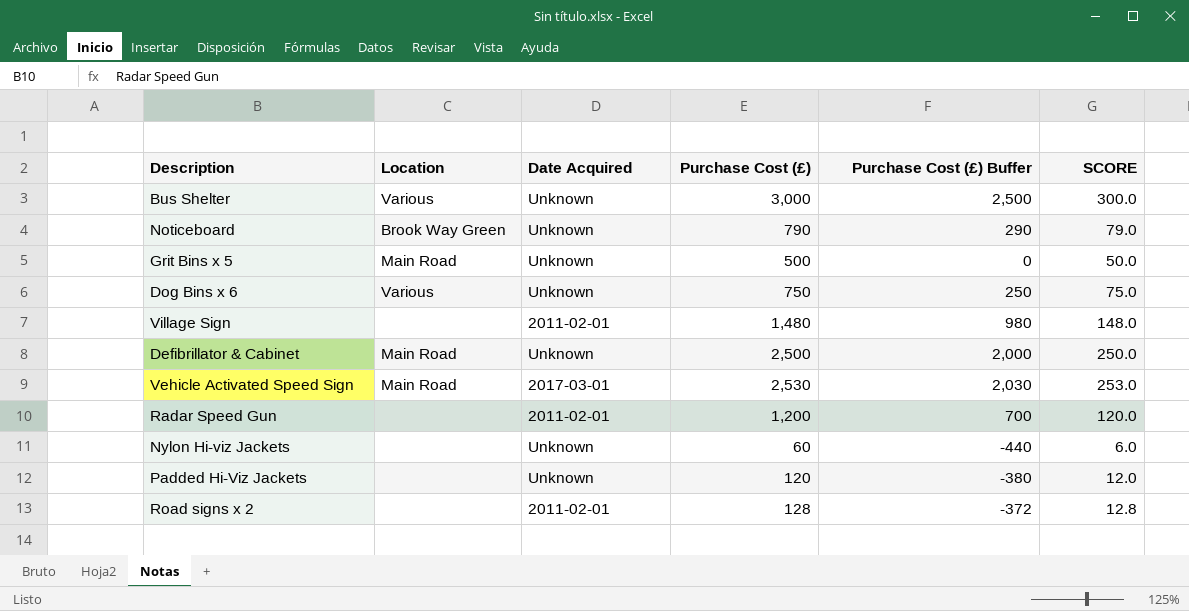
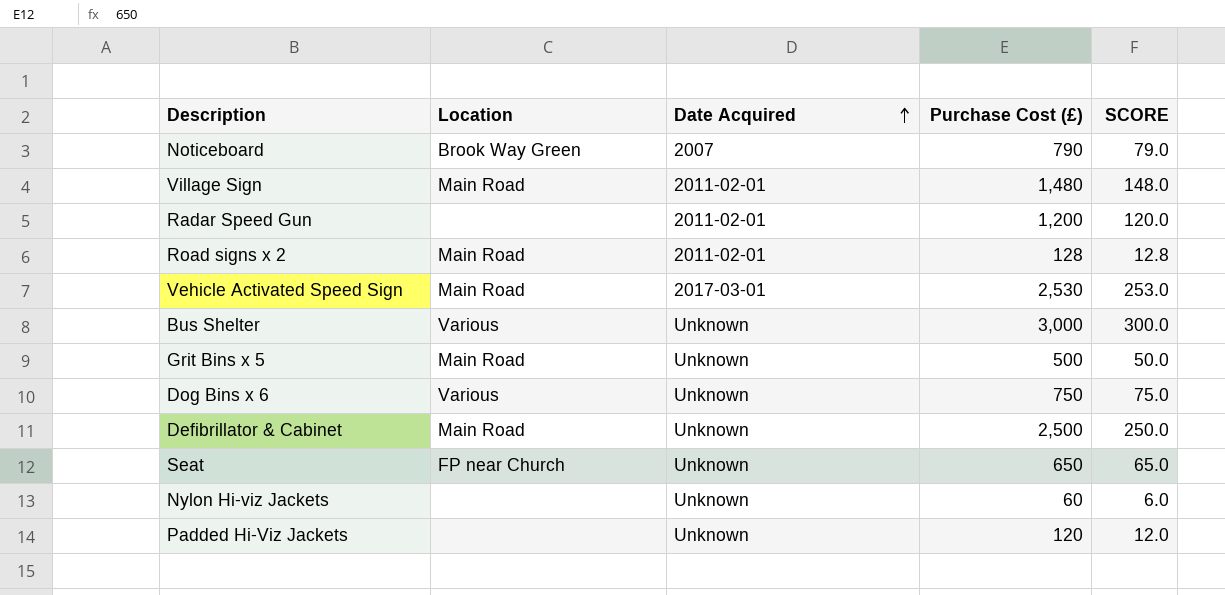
row order: none -> Date Acquired ascending
column Purchase Cost (£) Buffer | formula: [Purchase Cost (£)] - 500 -> none
Noticeboard | Date Acquired: Unknown -> 2007
Village Sign | Location: none -> Main Road
Road signs x 2 | Location: none -> Main Road
row Seat: none -> FP near Church | Unknown | 650 | 65.0

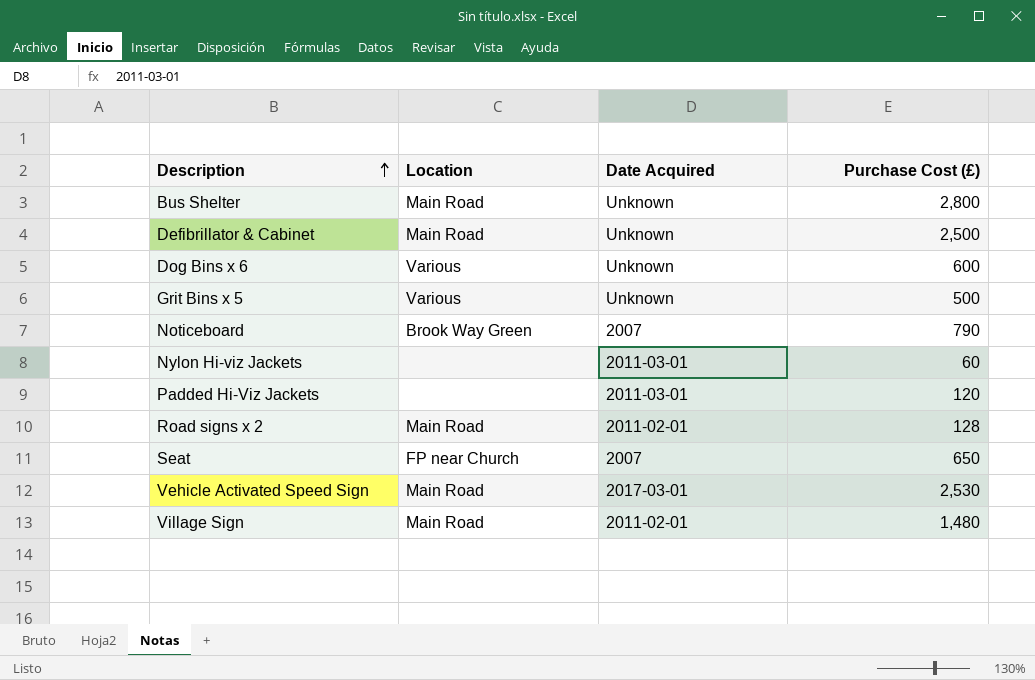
row order: Date Acquired ascending -> Description ascending
column SCORE | formula: [Purchase Cost (£)] * 0.1 -> none
row Radar Speed Gun: none | 2011-02-01 | 1,200 | 120.0 -> none
Bus Shelter | Location: Various -> Main Road
Bus Shelter | Purchase Cost (£): 3,000 -> 2,800
Dog Bins x 6 | Purchase Cost (£): 750 -> 600
Grit Bins x 5 | Location: Main Road -> Various
Nylon Hi-viz Jackets | Date Acquired: Unknown -> 2011-03-01
Padded Hi-Viz Jackets | Date Acquired: Unknown -> 2011-03-01
Seat | Date Acquired: Unknown -> 2007

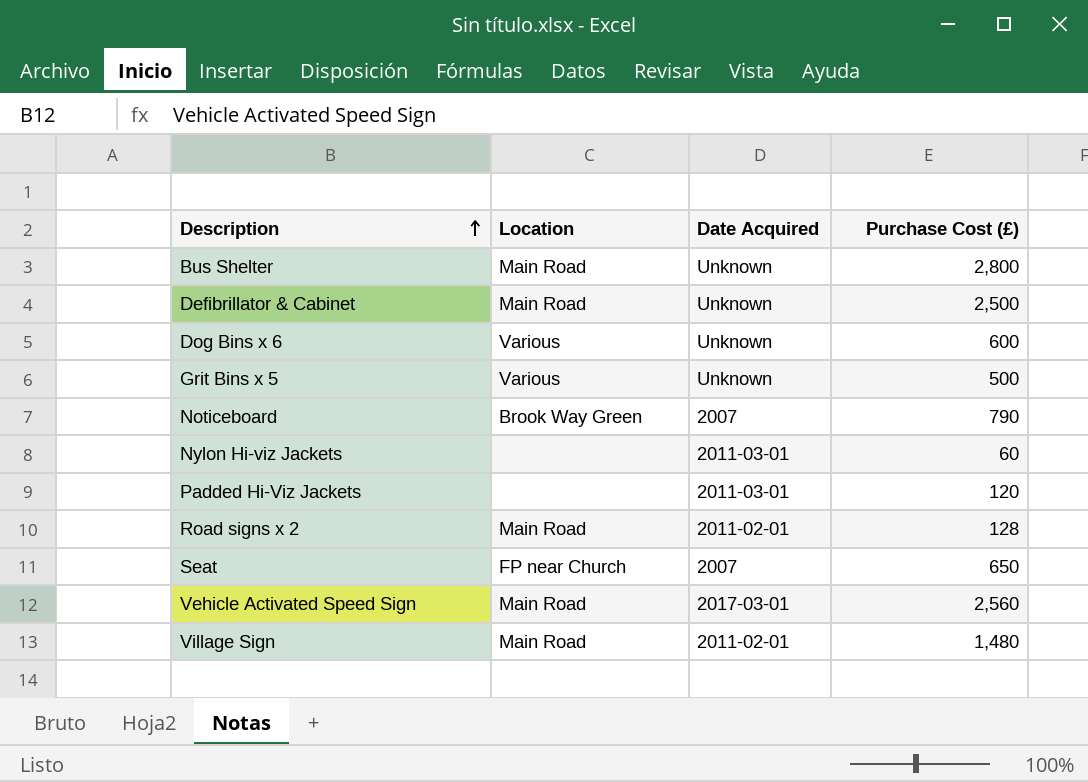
Vehicle Activated Speed Sign | Purchase Cost (£): 2,530 -> 2,560

